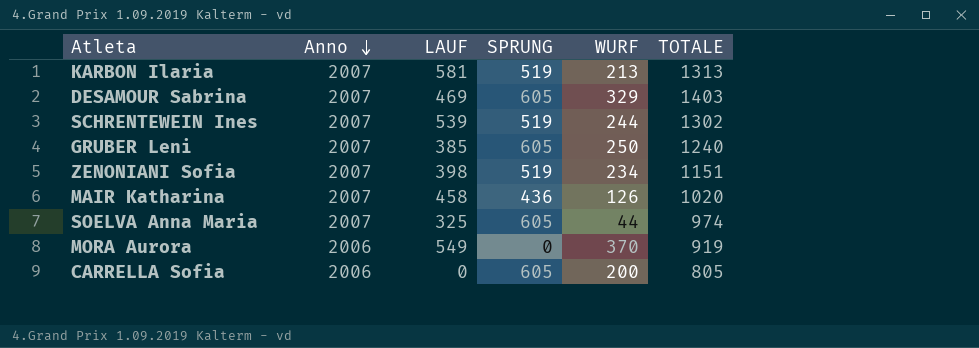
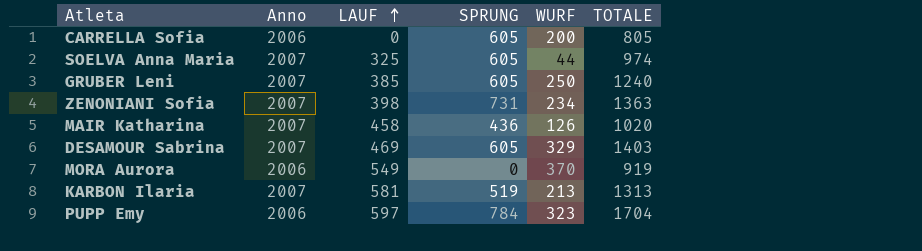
row order: Anno descending -> LAUF ascending
row SCHRENTEWEIN Ines: 2007 | 539 | 519 | 244 | 1302 -> none
ZENONIANI Sofia | SPRUNG: 519 -> 731
ZENONIANI Sofia | TOTALE: 1151 -> 1363
row PUPP Emy: none -> 2006 | 597 | 784 | 323 | 1704

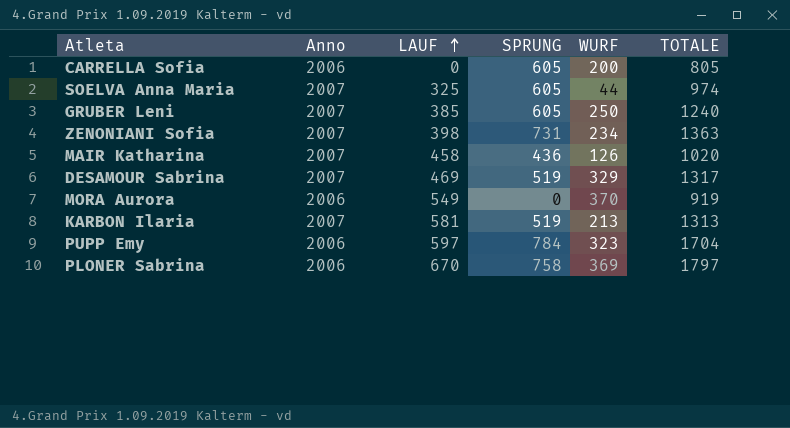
DESAMOUR Sabrina | SPRUNG: 605 -> 519
DESAMOUR Sabrina | TOTALE: 1403 -> 1317
row PLONER Sabrina: none -> 2006 | 670 | 758 | 369 | 1797

